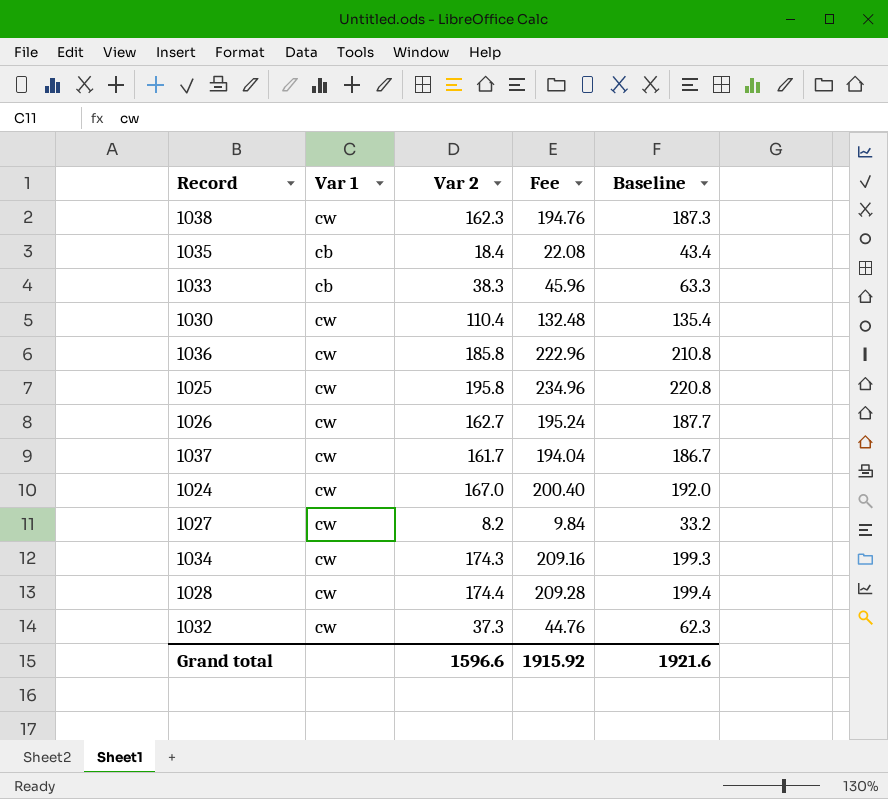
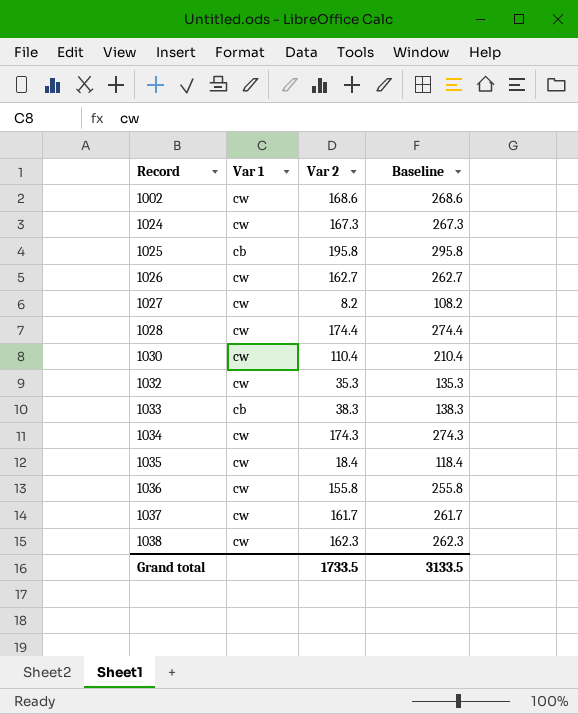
row order: none -> Record ascending
column Fee | formula: [Var 2] * 1.2 -> none
column Baseline | formula: [Var 2] + 25 -> [Var 2] + 100
row 1002: none -> cw | 168.6 | 268.6
1024 | Var 2: 167.0 -> 167.3
1025 | Var 1: cw -> cb
1032 | Var 2: 37.3 -> 35.3
1035 | Var 1: cb -> cw
1036 | Var 2: 185.8 -> 155.8
Grand total | Var 2: 1596.6 -> 1733.5
Grand total | Baseline: 1921.6 -> 3133.5

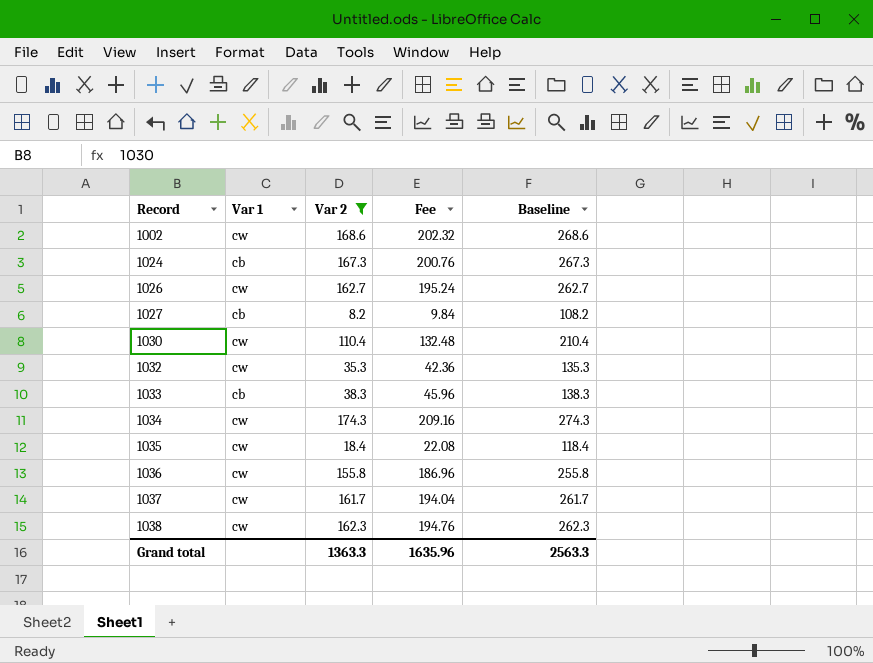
filter: none -> Var 2 <= 174.3
column Fee | formula: none -> [Var 2] * 1.2
1024 | Var 1: cw -> cb
1027 | Var 1: cw -> cb
Grand total | Var 2: 1733.5 -> 1363.3
Grand total | Baseline: 3133.5 -> 2563.3

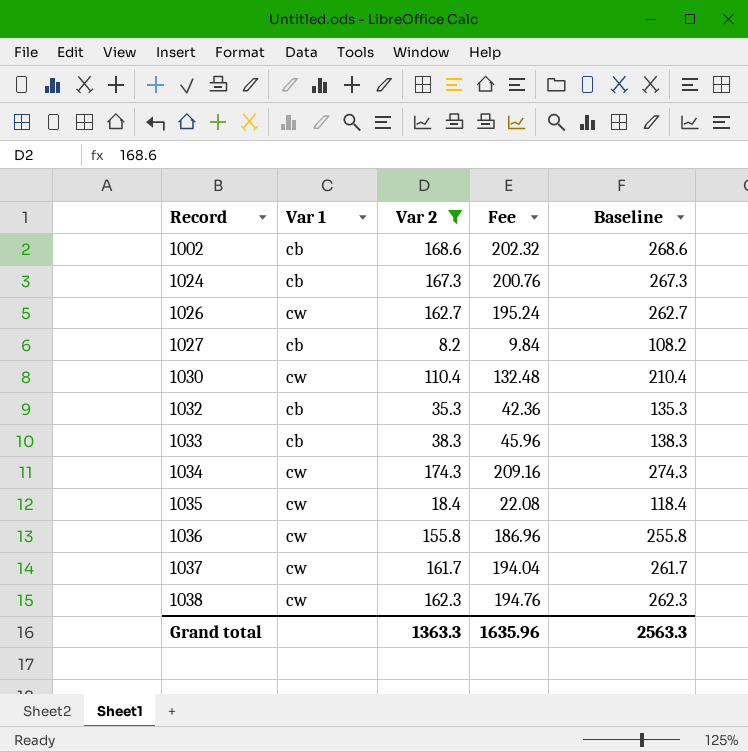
1002 | Var 1: cw -> cb
1032 | Var 1: cw -> cb

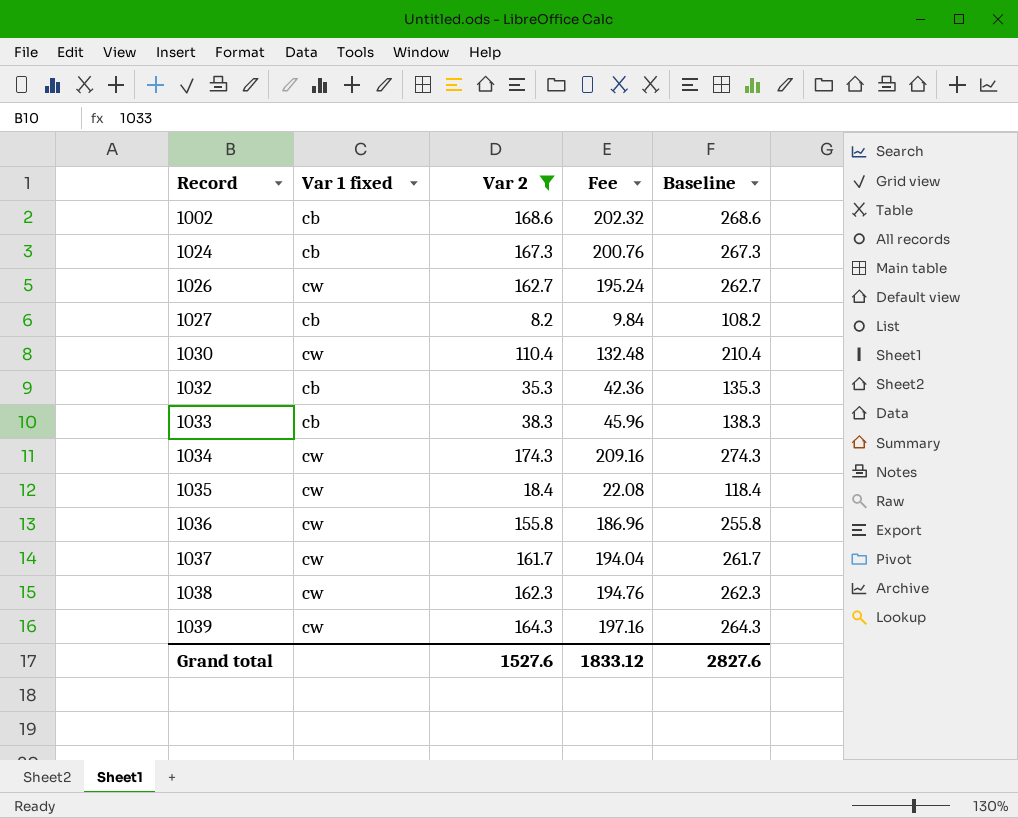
column name: Var 1 -> Var 1 fixed
row 1039: none -> cw | 164.3 | 197.16 | 264.3
Grand total | Var 2: 1363.3 -> 1527.6
Grand total | Fee: 1635.96 -> 1833.12
Grand total | Baseline: 2563.3 -> 2827.6

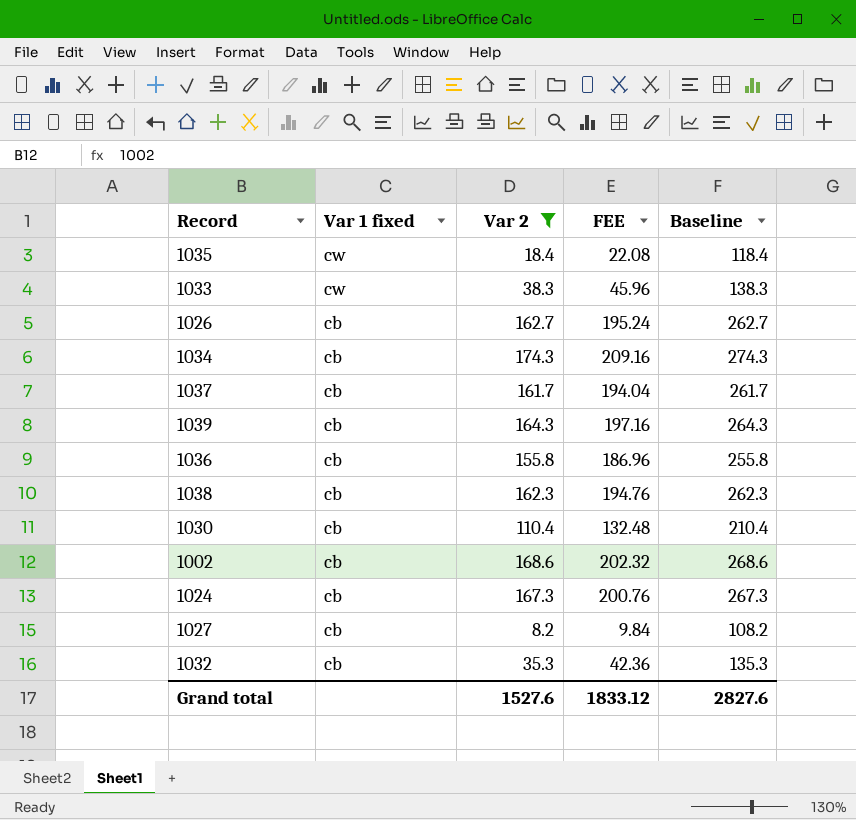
row order: Record ascending -> Var 1 fixed descending
column name: Fee -> FEE
1033 | Var 1 fixed: cb -> cw
1026 | Var 1 fixed: cw -> cb
1034 | Var 1 fixed: cw -> cb
1037 | Var 1 fixed: cw -> cb
1039 | Var 1 fixed: cw -> cb
1036 | Var 1 fixed: cw -> cb
1038 | Var 1 fixed: cw -> cb
1030 | Var 1 fixed: cw -> cb

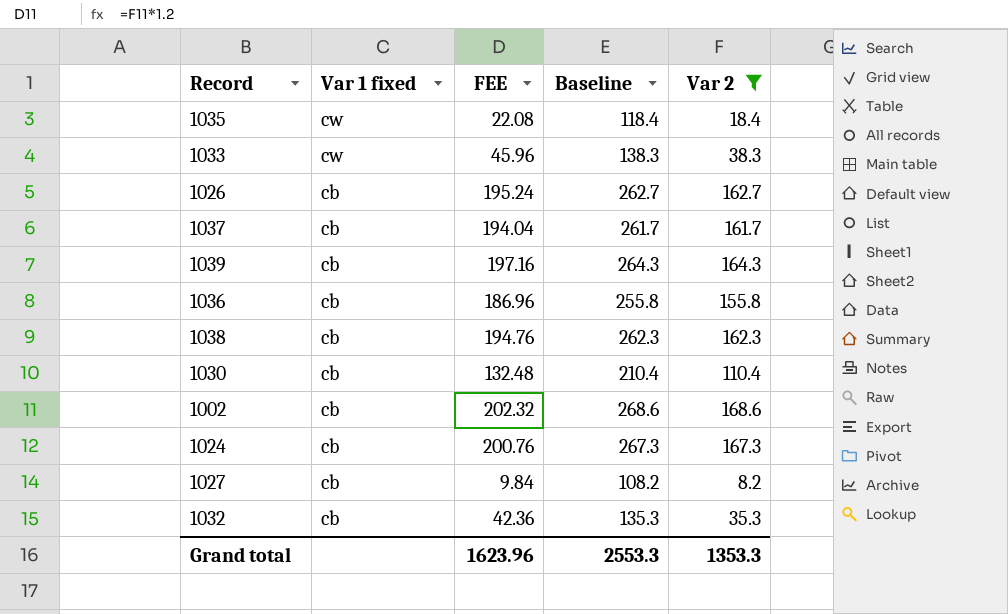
column Var 2 | position: 3 -> 5
row 1034: cb | 174.3 | 209.16 | 274.3 -> none
Grand total | FEE: 1833.12 -> 1623.96
Grand total | Baseline: 2827.6 -> 2553.3
Grand total | Var 2: 1527.6 -> 1353.3

